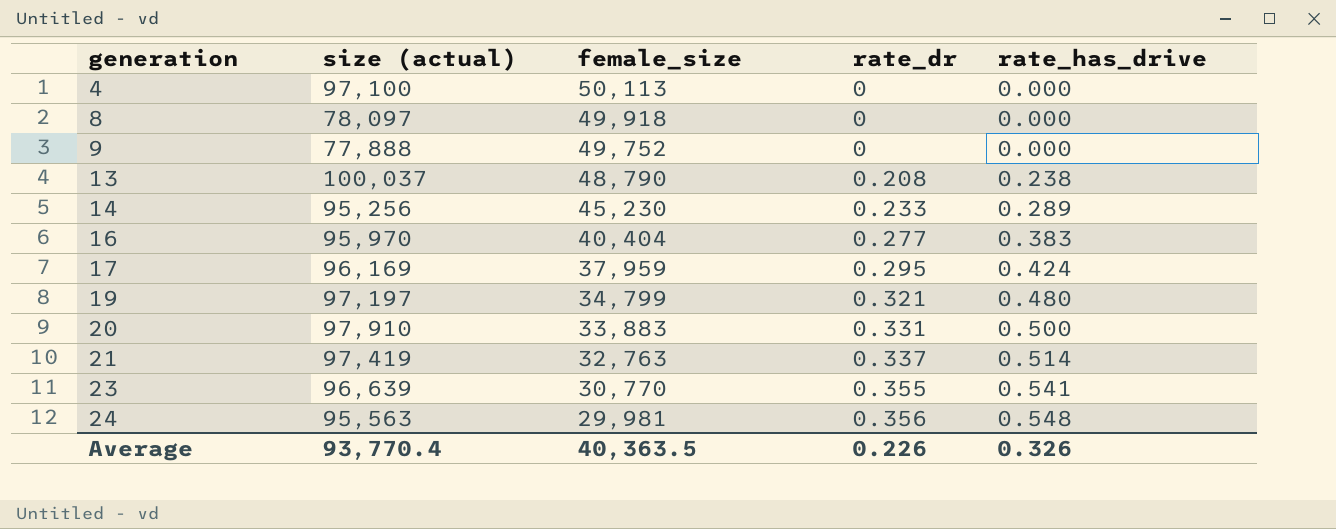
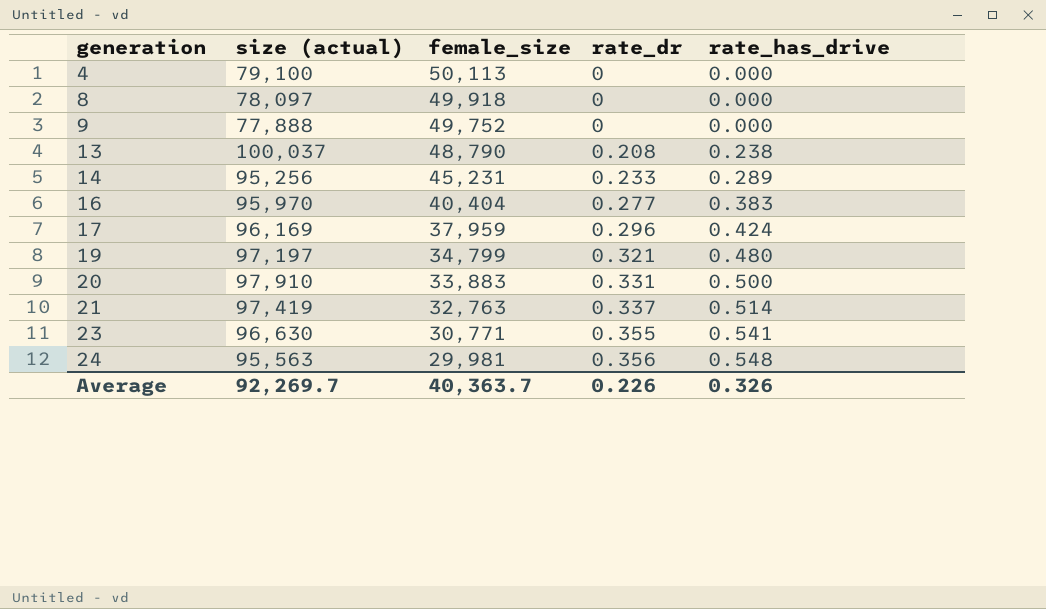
4 | size (actual): 97,100 -> 79,100
14 | female_size: 45,230 -> 45,231
17 | rate_dr: 0.295 -> 0.296
23 | size (actual): 96,639 -> 96,630
23 | female_size: 30,770 -> 30,771
Average | size (actual): 93,770.4 -> 92,269.7
Average | female_size: 40,363.5 -> 40,363.7

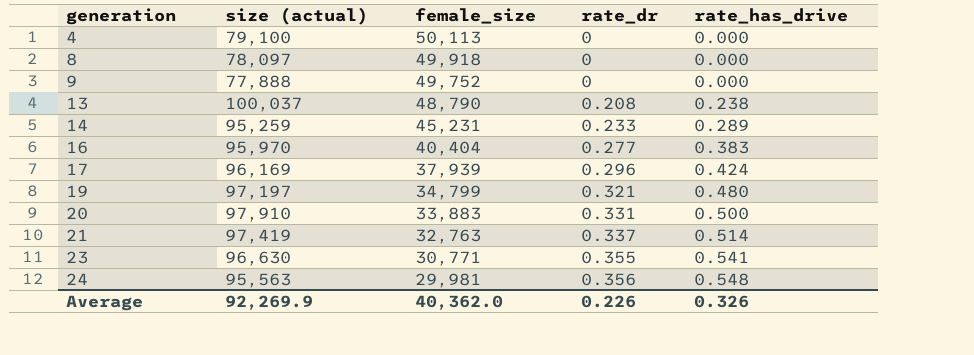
14 | size (actual): 95,256 -> 95,259
17 | female_size: 37,959 -> 37,939
Average | size (actual): 92,269.7 -> 92,269.9
Average | female_size: 40,363.7 -> 40,362.0

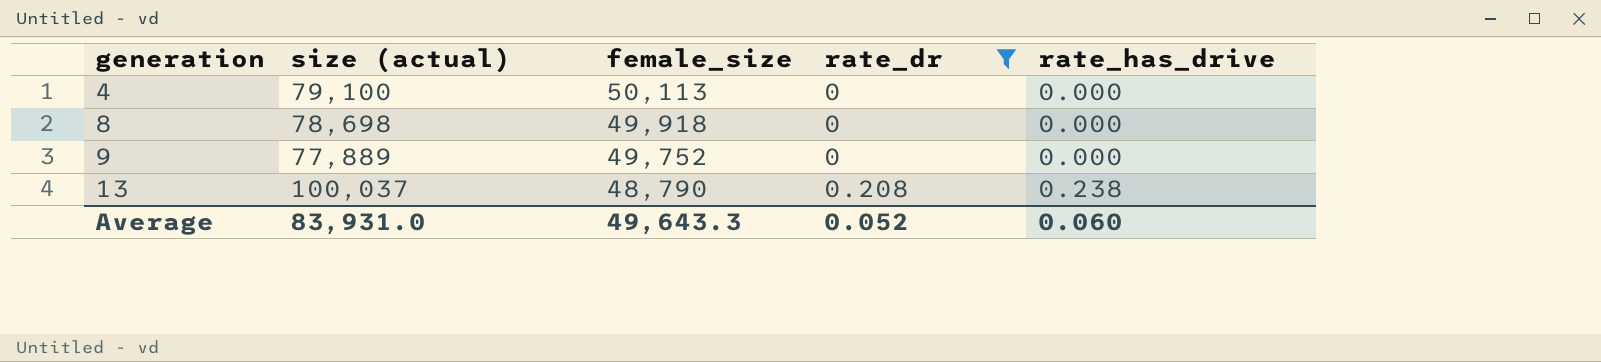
filter: none -> rate_dr <= 0.208
8 | size (actual): 78,097 -> 78,698
9 | size (actual): 77,888 -> 77,889
Average | size (actual): 92,269.9 -> 83,931.0
Average | female_size: 40,362.0 -> 49,643.3
Average | rate_dr: 0.226 -> 0.052
Average | rate_has_drive: 0.326 -> 0.060

